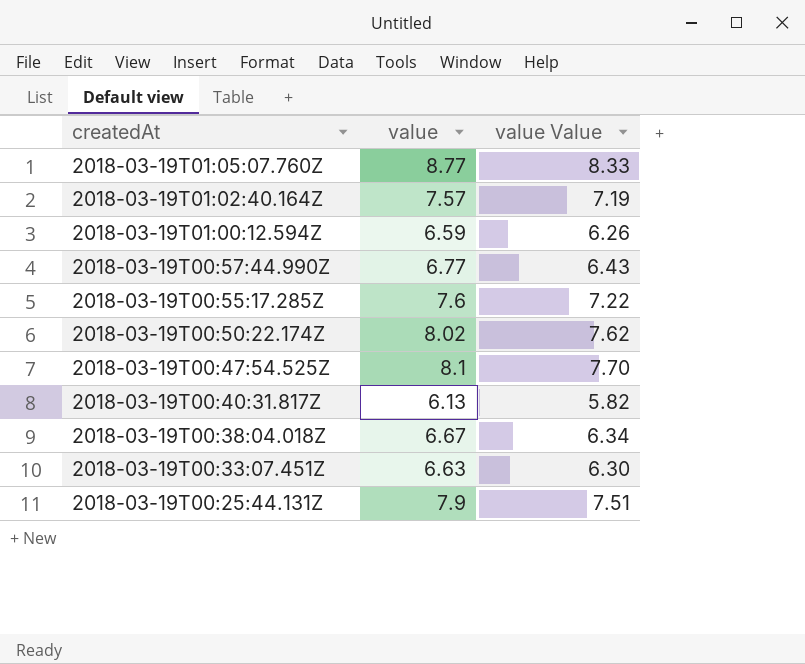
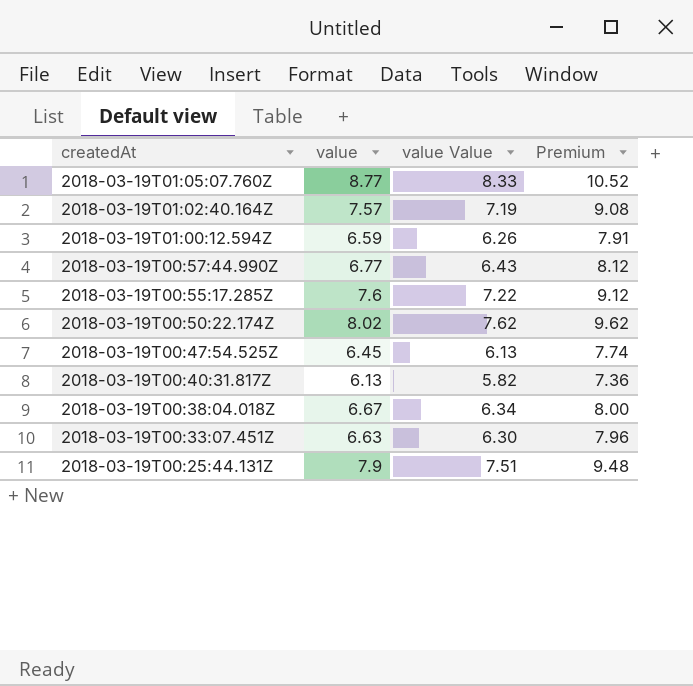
column Premium | formula: none -> [value] * 1.2
2018-03-19T00:47:54.525Z | value: 8.1 -> 6.45
2018-03-19T00:47:54.525Z | value Value: 7.70 -> 6.13

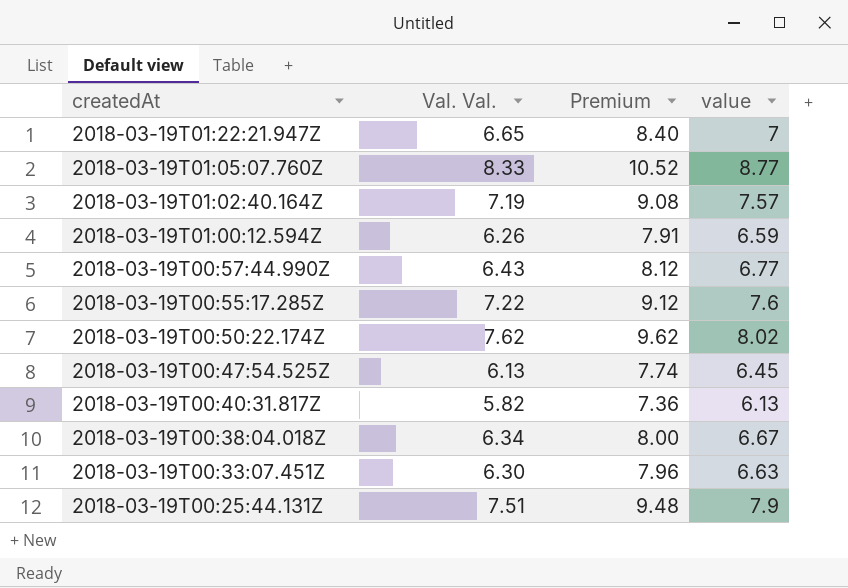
column name: value Value -> Val. Val.
column value | position: 2 -> 4
row 2018-03-19T01:22:21.947Z: none -> 6.65 | 8.40 | 7

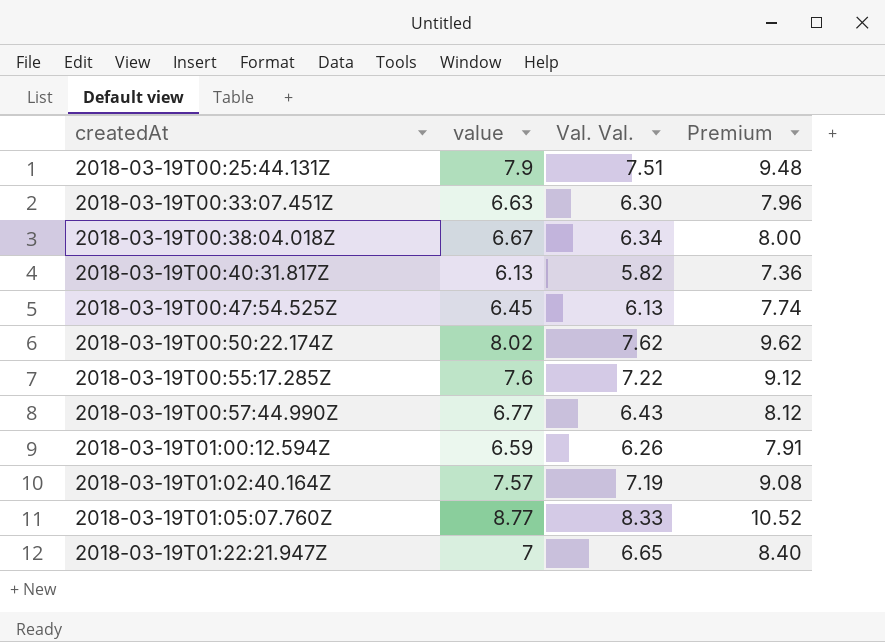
row order: createdAt descending -> createdAt ascending
column value | position: 4 -> 2

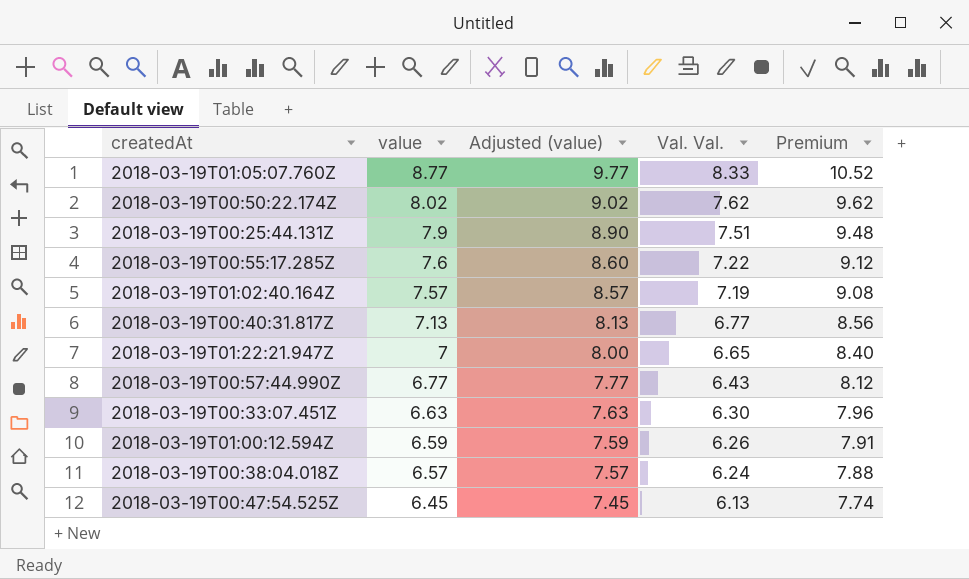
row order: createdAt ascending -> value descending
column Adjusted (value) | formula: none -> [value] + 1
2018-03-19T00:40:31.817Z | value: 6.13 -> 7.13
2018-03-19T00:40:31.817Z | Val. Val.: 5.82 -> 6.77
2018-03-19T00:40:31.817Z | Premium: 7.36 -> 8.56
2018-03-19T00:38:04.018Z | value: 6.67 -> 6.57
2018-03-19T00:38:04.018Z | Val. Val.: 6.34 -> 6.24
2018-03-19T00:38:04.018Z | Premium: 8.00 -> 7.88

